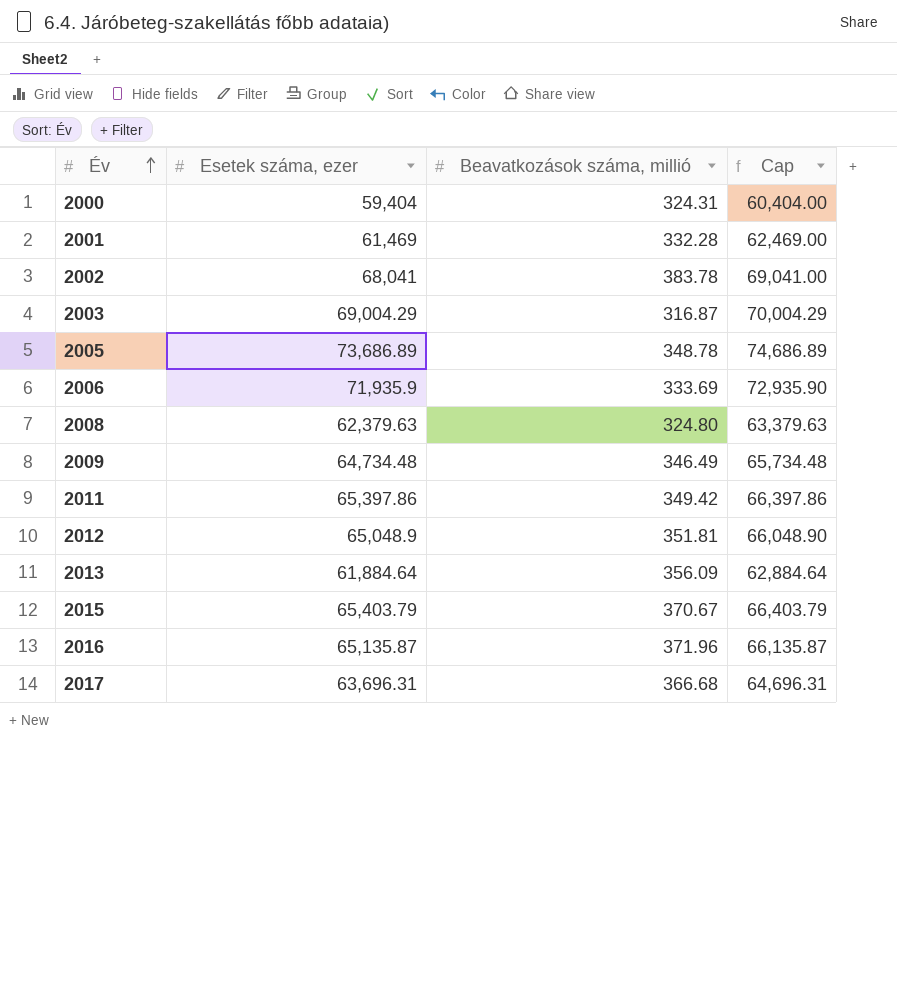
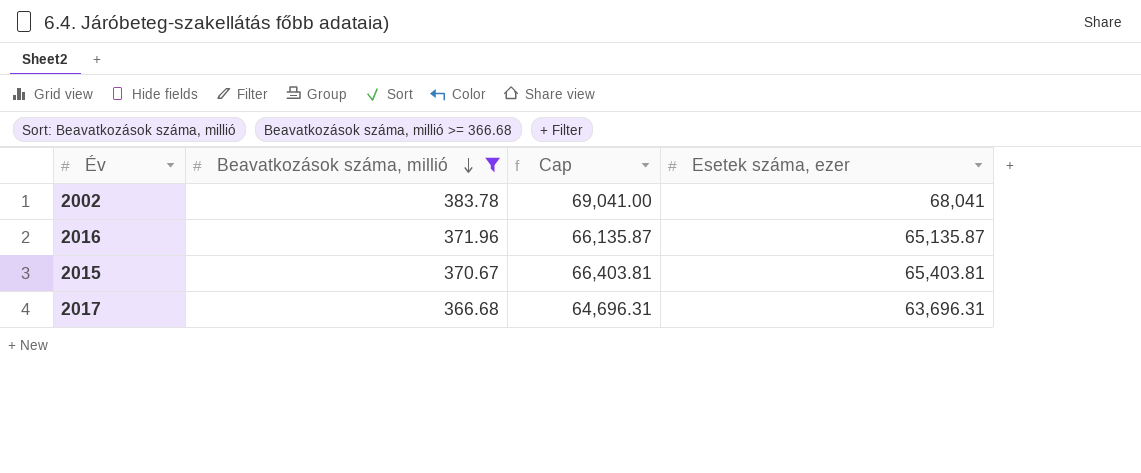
filter: none -> Beavatkozások száma, millió >= 366.68
row order: Év ascending -> Beavatkozások száma, millió descending
column Esetek száma, ezer | position: 2 -> 4
2015 | Cap: 66,403.79 -> 66,403.81
2015 | Esetek száma, ezer: 65,403.79 -> 65,403.81

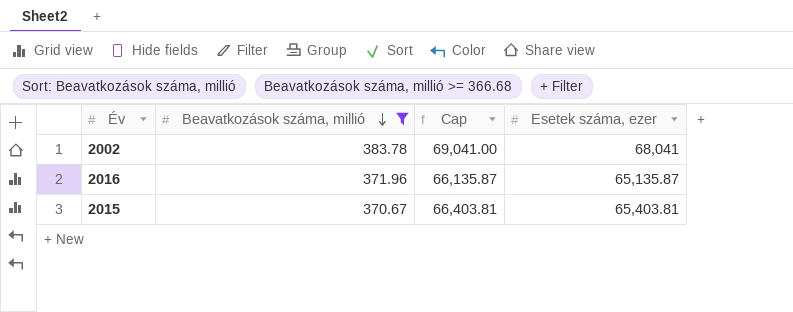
row 2017: 366.68 | 64,696.31 | 63,696.31 -> none

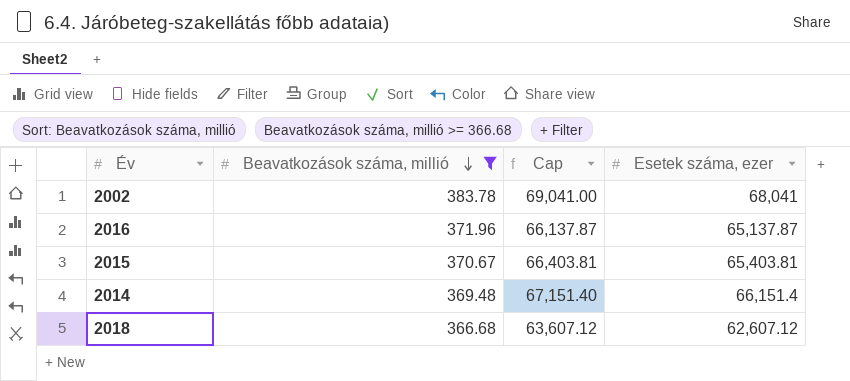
2016 | Cap: 66,135.87 -> 66,137.87
2016 | Esetek száma, ezer: 65,135.87 -> 65,137.87
row 2014: none -> 369.48 | 67,151.40 | 66,151.4
row 2018: none -> 366.68 | 63,607.12 | 62,607.12

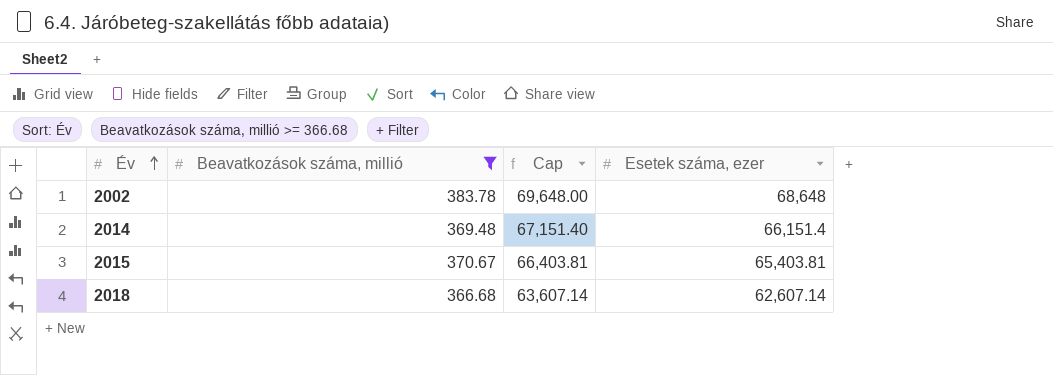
row order: Beavatkozások száma, millió descending -> Év ascending
row 2016: 371.96 | 66,137.87 | 65,137.87 -> none
2002 | Cap: 69,041.00 -> 69,648.00
2002 | Esetek száma, ezer: 68,041 -> 68,648
2018 | Cap: 63,607.12 -> 63,607.14
2018 | Esetek száma, ezer: 62,607.12 -> 62,607.14

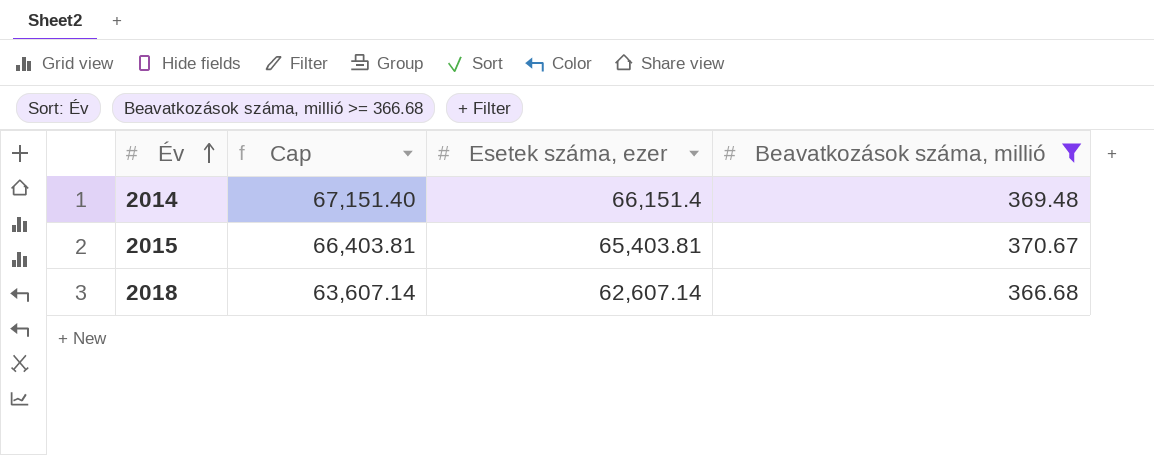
column Beavatkozások száma, millió | position: 2 -> 4
row 2002: 383.78 | 69,648.00 | 68,648 -> none

